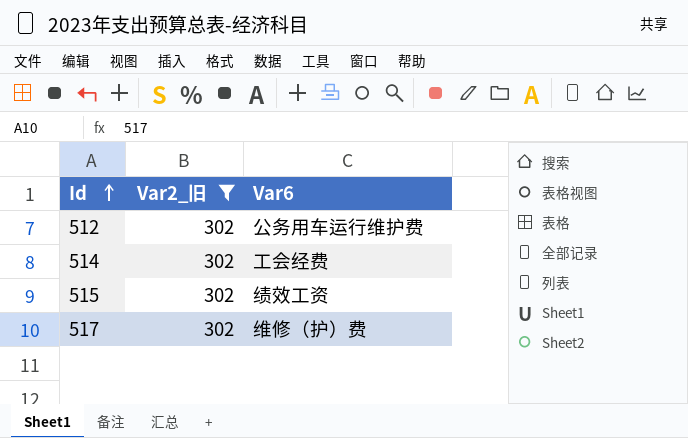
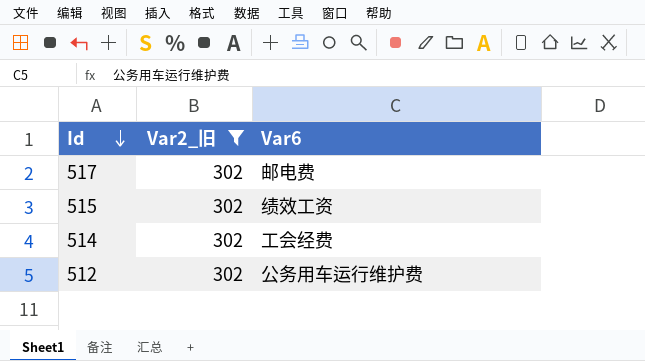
row order: Id ascending -> Id descending
517 | Var6: 维修（护）费 -> 邮电费

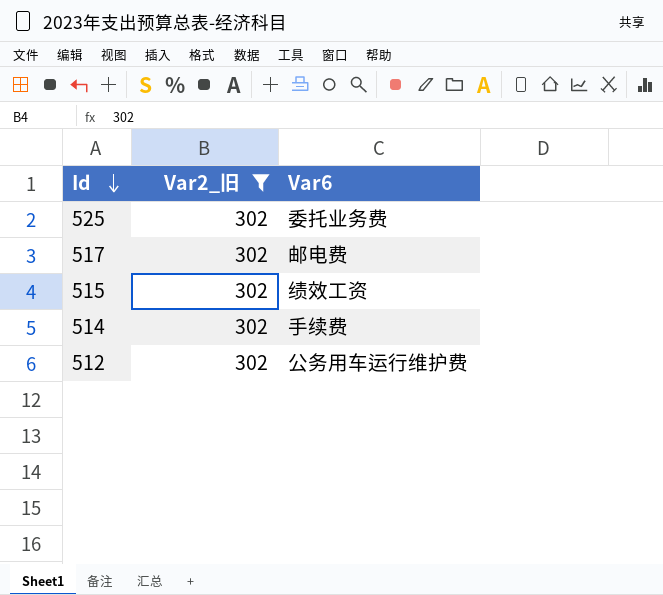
row 525: none -> 302 | 委托业务费
514 | Var6: 工会经费 -> 手续费

